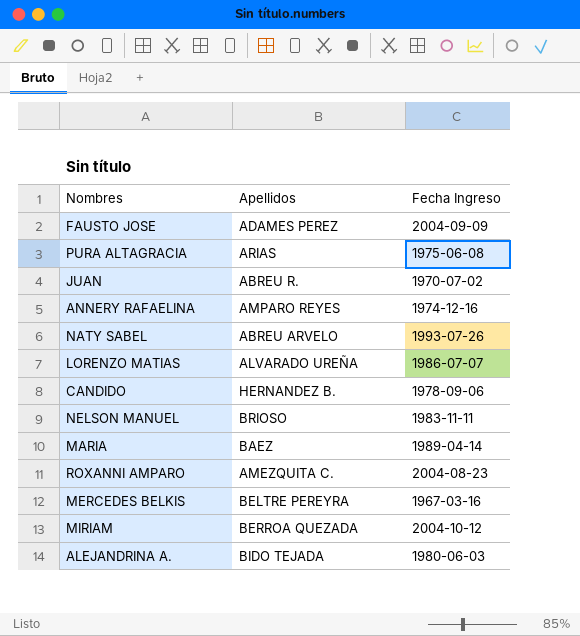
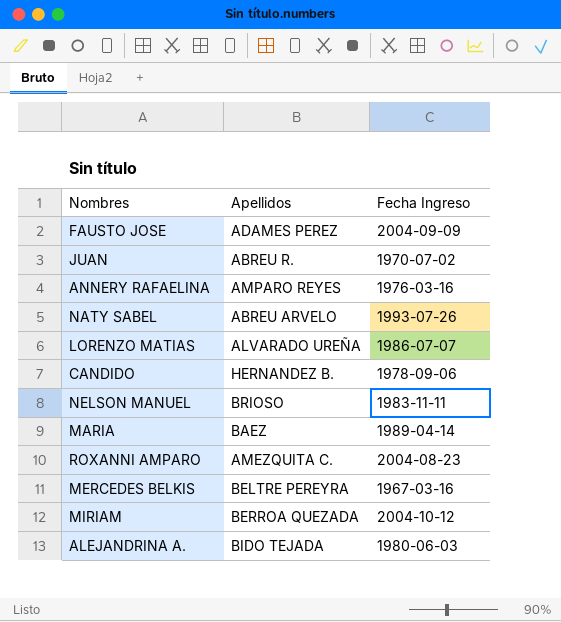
row PURA ALTAGRACIA: ARIAS | 1975-06-08 -> none
ANNERY RAFAELINA | Fecha Ingreso: 1974-12-16 -> 1976-03-16

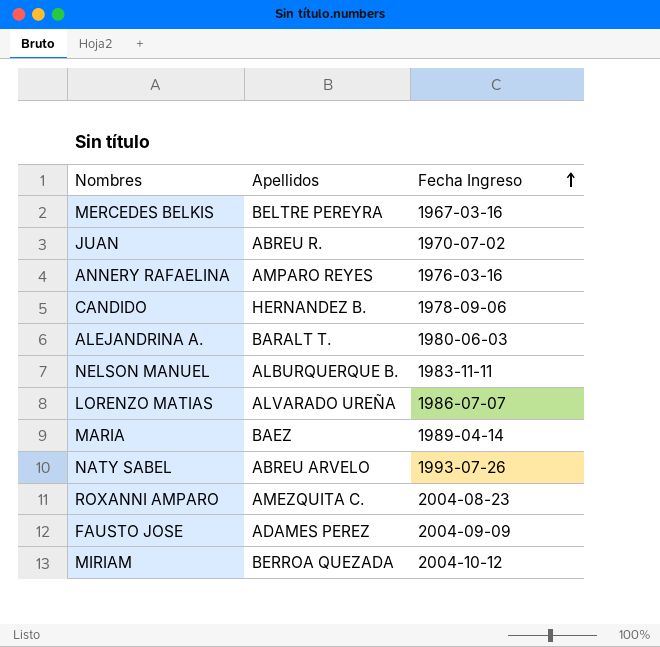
row order: none -> Fecha Ingreso ascending
ALEJANDRINA A. | Apellidos: BIDO TEJADA -> BARALT T.
NELSON MANUEL | Apellidos: BRIOSO -> ALBURQUERQUE B.

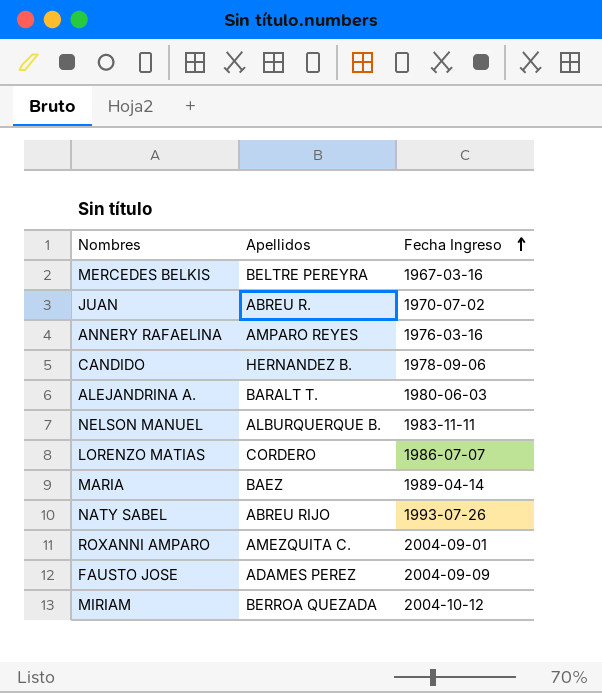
LORENZO MATIAS | Apellidos: ALVARADO UREÑA -> CORDERO
NATY SABEL | Apellidos: ABREU ARVELO -> ABREU RIJO
ROXANNI AMPARO | Fecha Ingreso: 2004-08-23 -> 2004-09-01

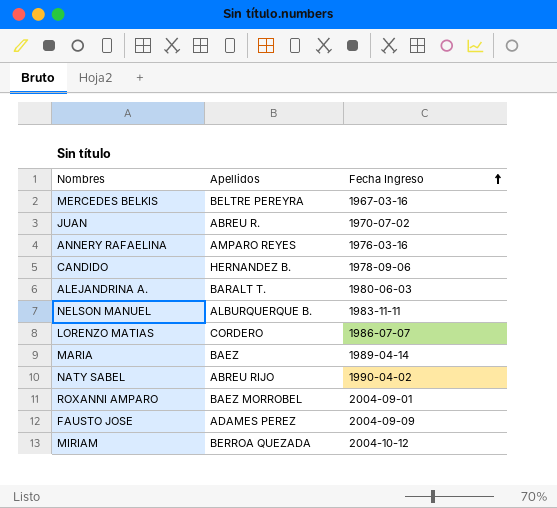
NATY SABEL | Fecha Ingreso: 1993-07-26 -> 1990-04-02
ROXANNI AMPARO | Apellidos: AMEZQUITA C. -> BAEZ MORROBEL

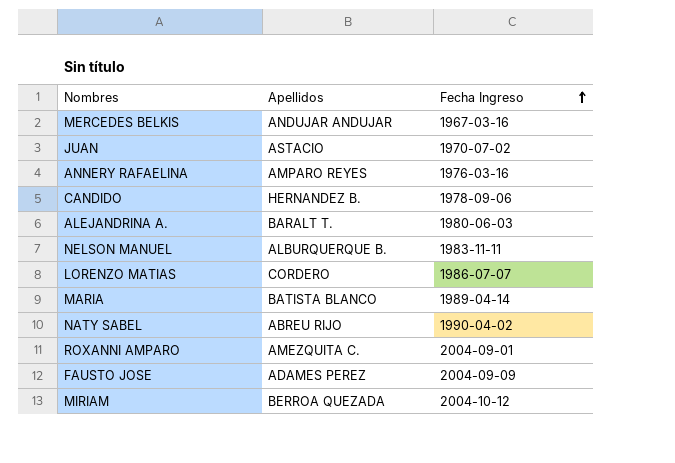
MERCEDES BELKIS | Apellidos: BELTRE PEREYRA -> ANDUJAR ANDUJAR
JUAN | Apellidos: ABREU R. -> ASTACIO
MARIA | Apellidos: BAEZ -> BATISTA BLANCO
ROXANNI AMPARO | Apellidos: BAEZ MORROBEL -> AMEZQUITA C.

